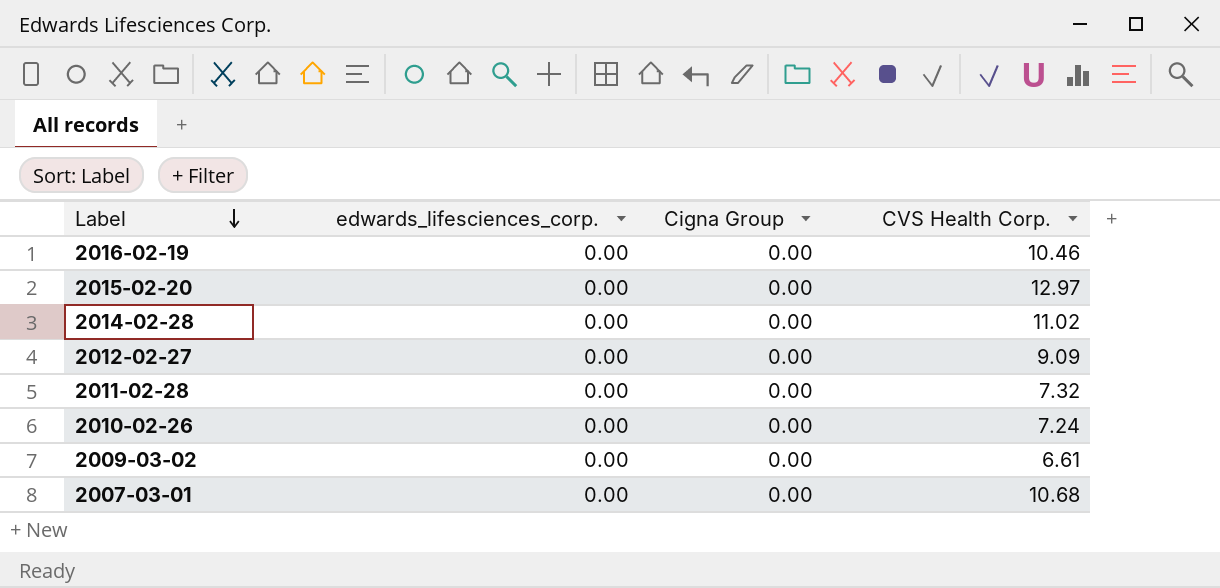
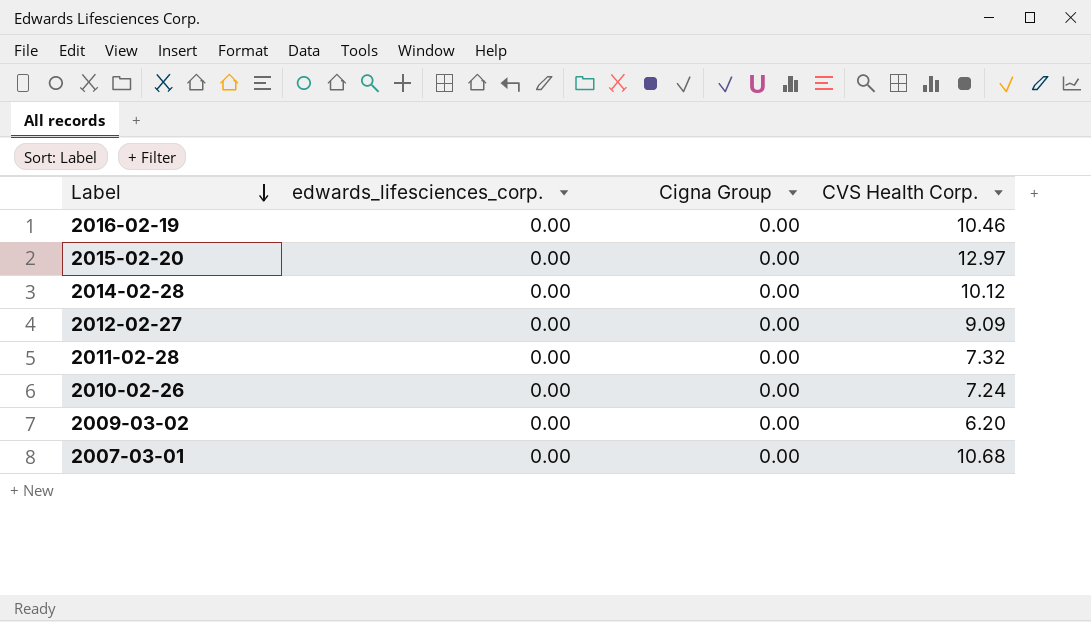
2014-02-28 | CVS Health Corp.: 11.02 -> 10.12
2009-03-02 | CVS Health Corp.: 6.61 -> 6.20

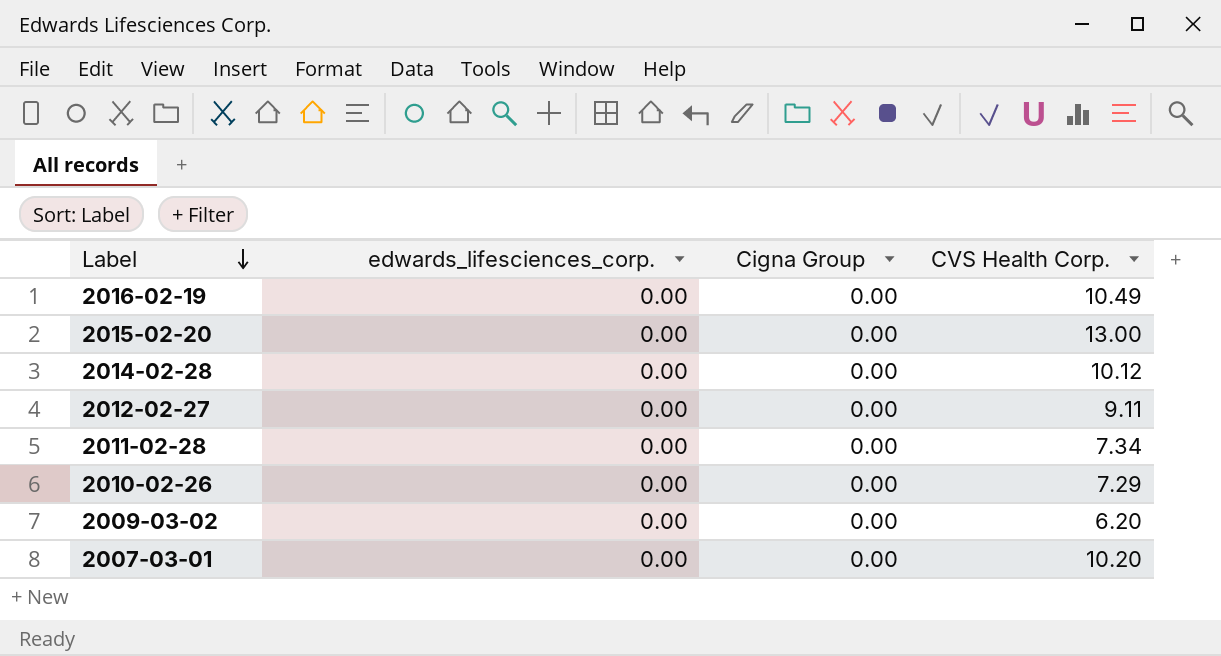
2016-02-19 | CVS Health Corp.: 10.46 -> 10.49
2015-02-20 | CVS Health Corp.: 12.97 -> 13.00
2012-02-27 | CVS Health Corp.: 9.09 -> 9.11
2011-02-28 | CVS Health Corp.: 7.32 -> 7.34
2010-02-26 | CVS Health Corp.: 7.24 -> 7.29
2007-03-01 | CVS Health Corp.: 10.68 -> 10.20

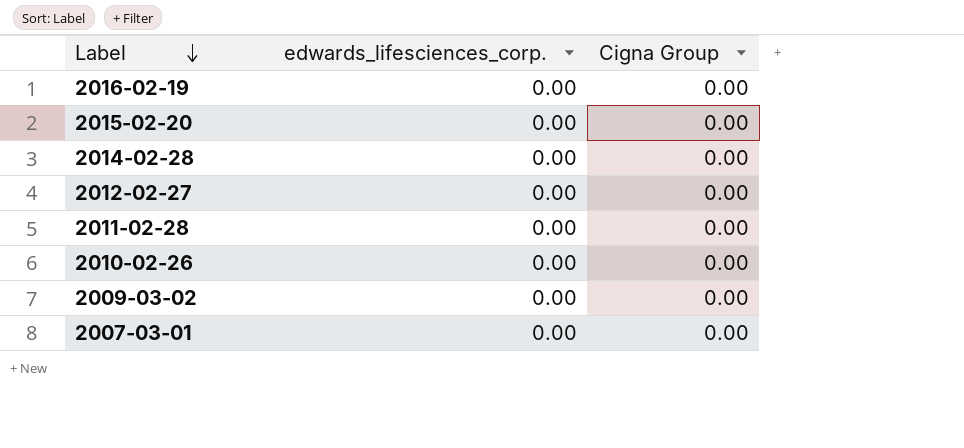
column CVS Health Corp. | position: 4 -> none

